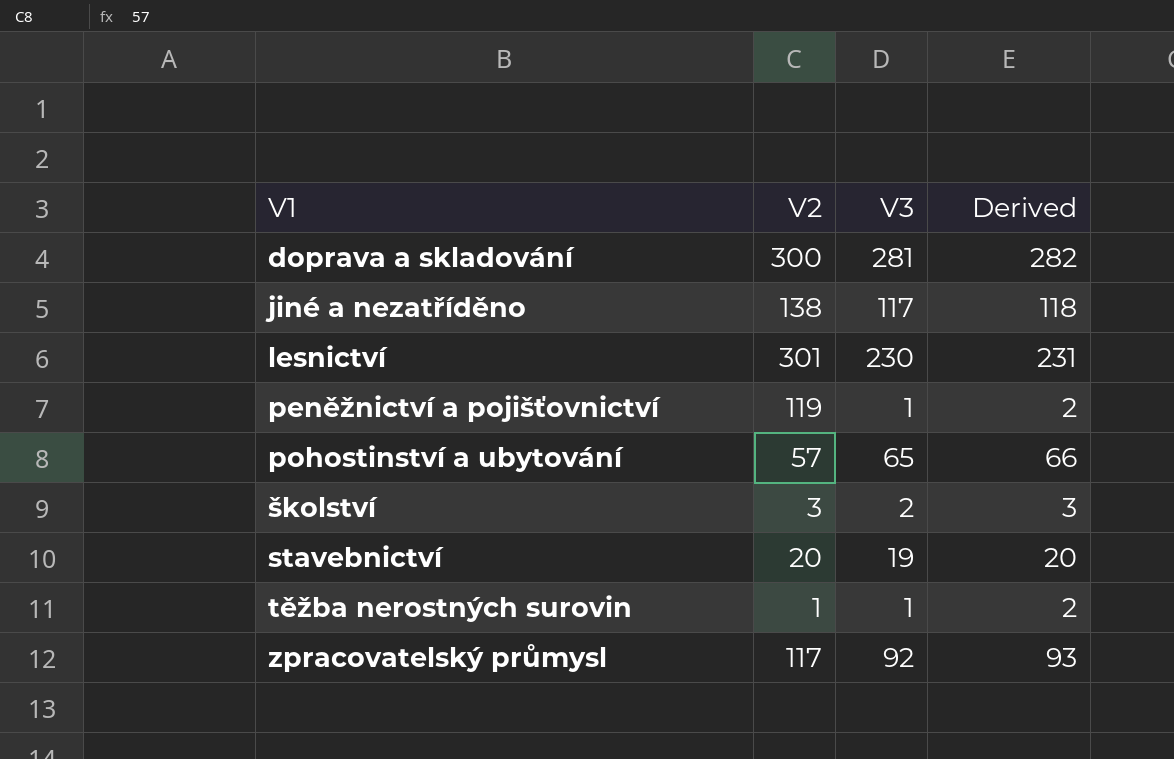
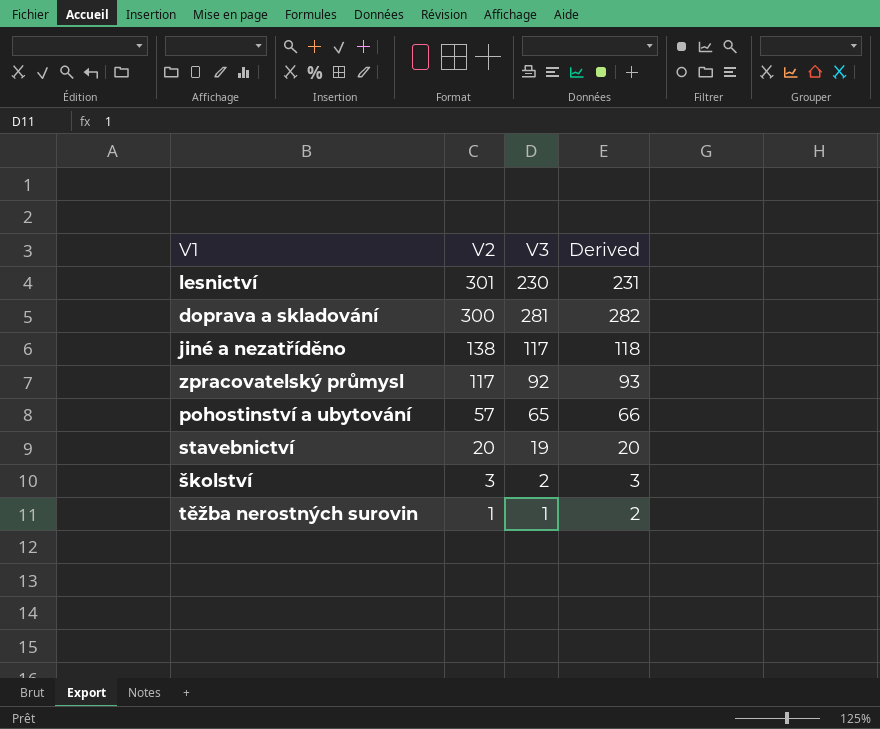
row order: V1 ascending -> V2 descending
row peněžnictví a pojišťovnictví: 119 | 1 | 2 -> none

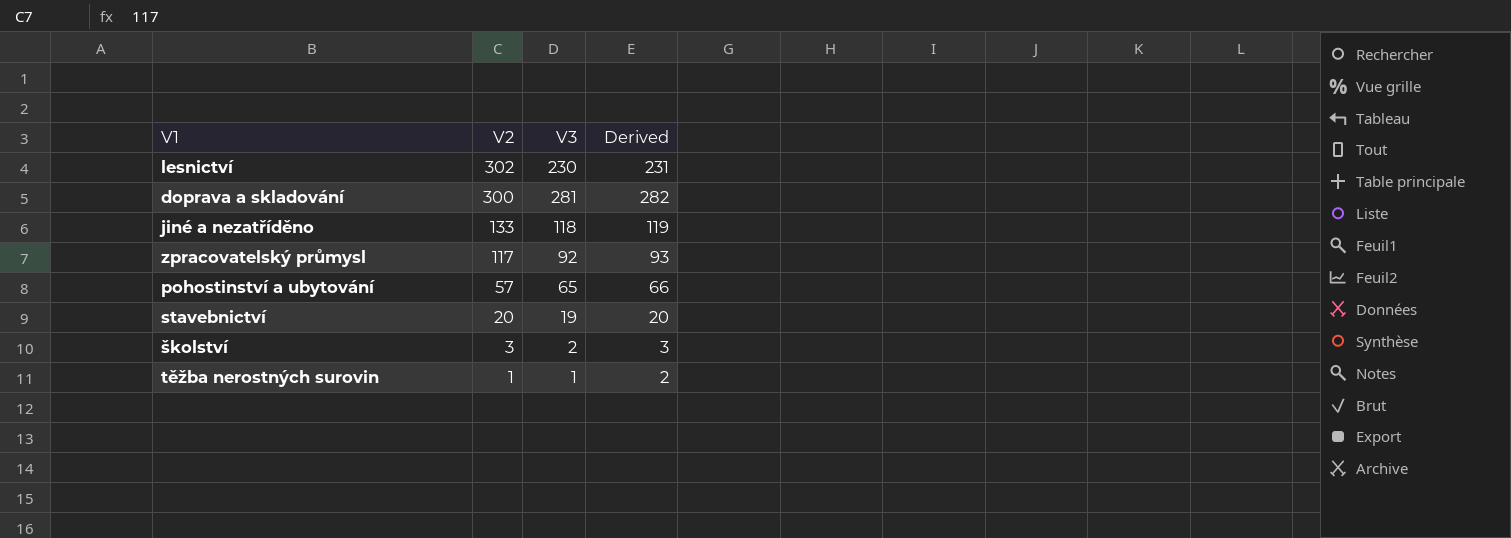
lesnictví | V2: 301 -> 302
jiné a nezatříděno | V2: 138 -> 133
jiné a nezatříděno | V3: 117 -> 118
jiné a nezatříděno | Derived: 118 -> 119

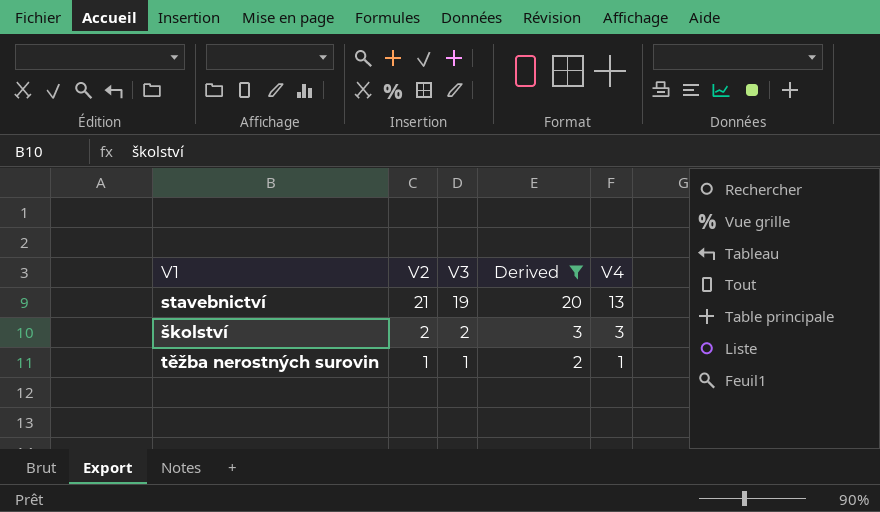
filter: none -> Derived <= 20
column V4 | position: none -> 5
stavebnictví | V2: 20 -> 21
školství | V2: 3 -> 2

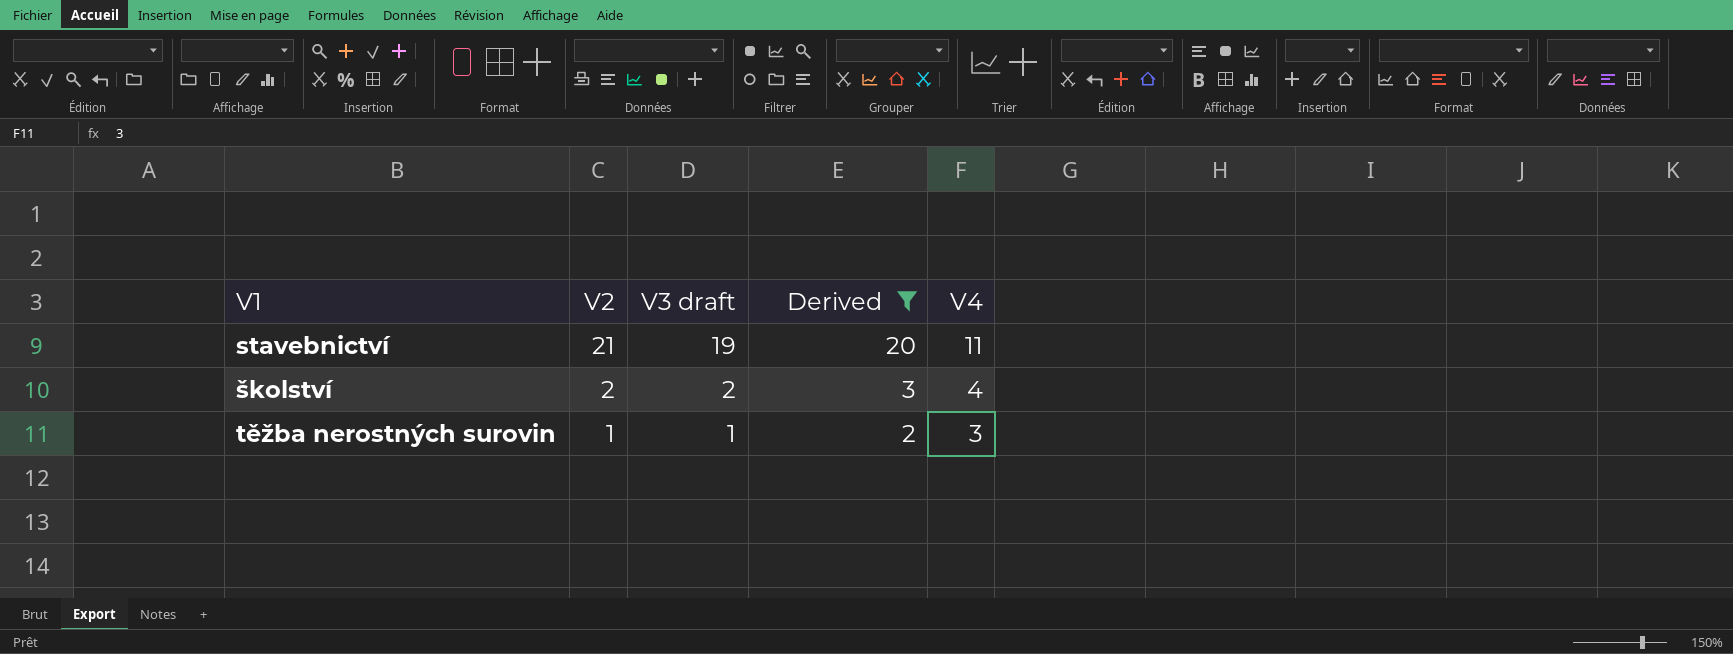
column name: V3 -> V3 draft
stavebnictví | V4: 13 -> 11
školství | V4: 3 -> 4
těžba nerostných surovin | V4: 1 -> 3

